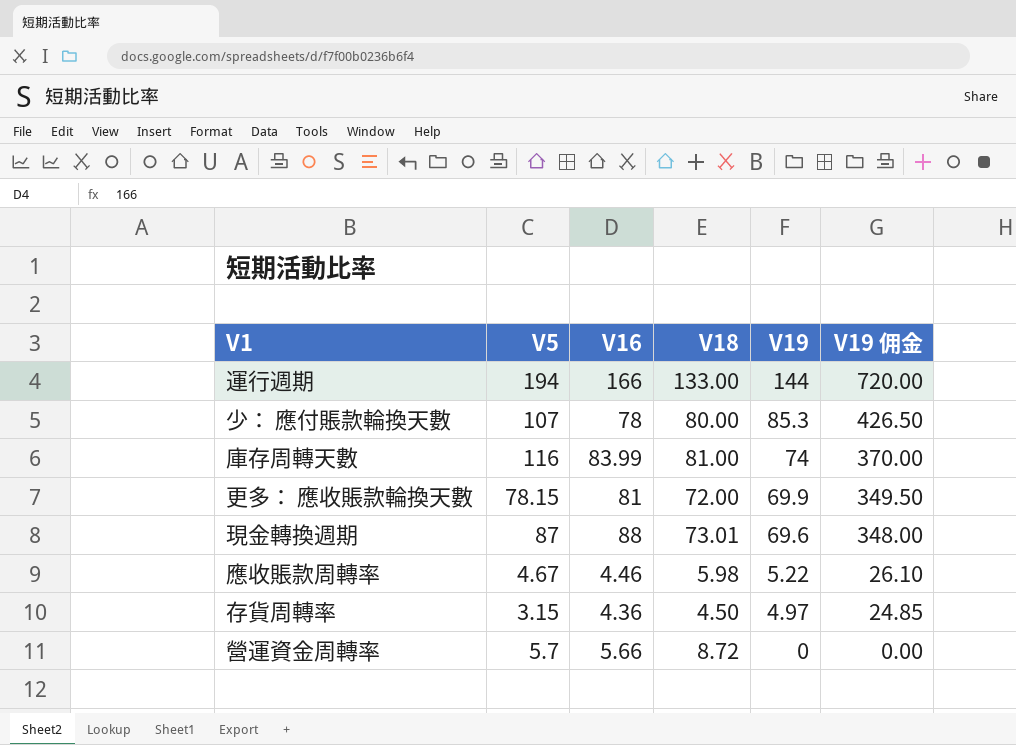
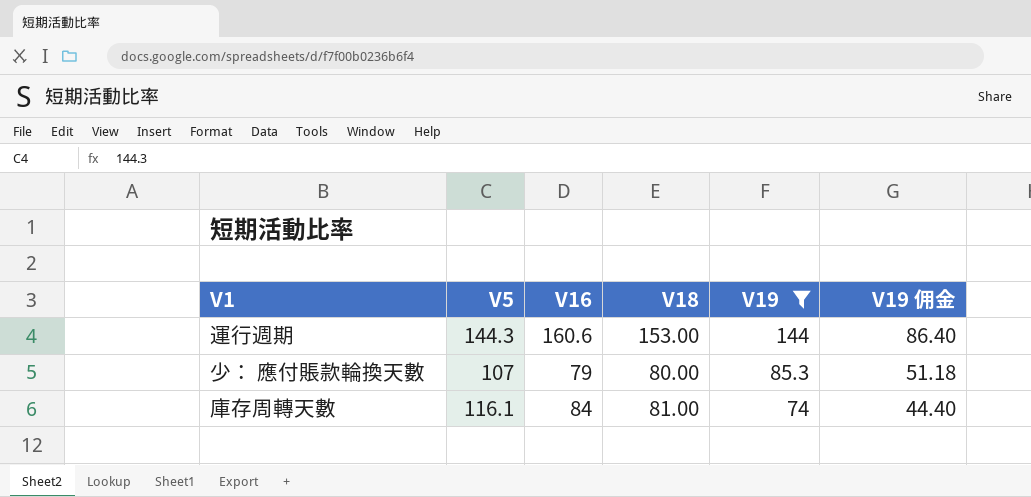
filter: none -> V19 >= 74
column V19 佣金 | formula: [V19] * 5 -> [V19] * 0.6
運行週期 | V5: 194 -> 144.3
運行週期 | V16: 166 -> 160.6
運行週期 | V18: 133.00 -> 153.00
少： 應付賬款輪換天數 | V16: 78 -> 79
庫存周轉天數 | V5: 116 -> 116.1
庫存周轉天數 | V16: 83.99 -> 84

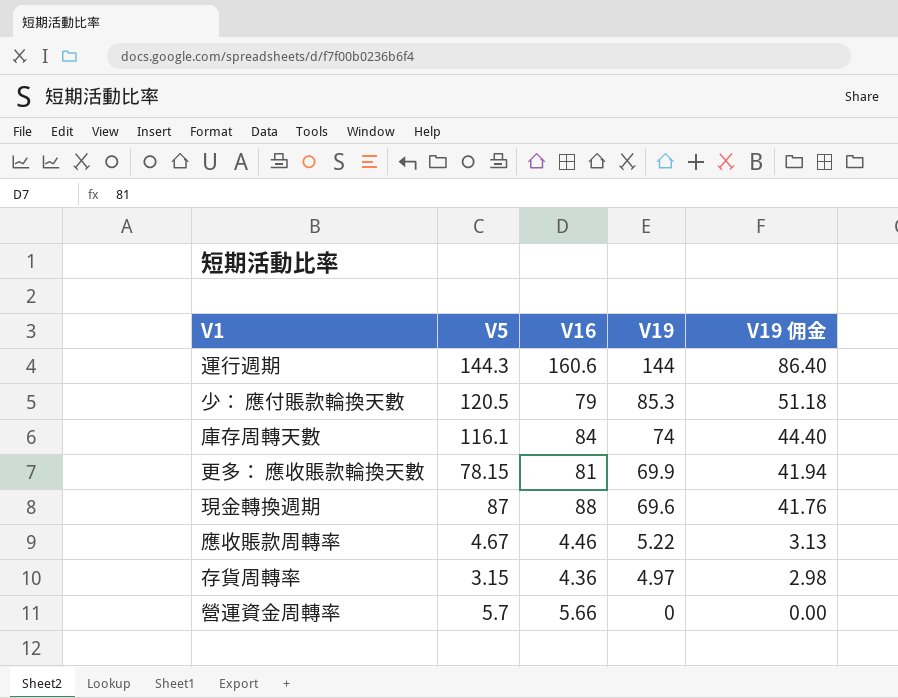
filter: V19 >= 74 -> none
column V18 | position: 4 -> none
少： 應付賬款輪換天數 | V5: 107 -> 120.5

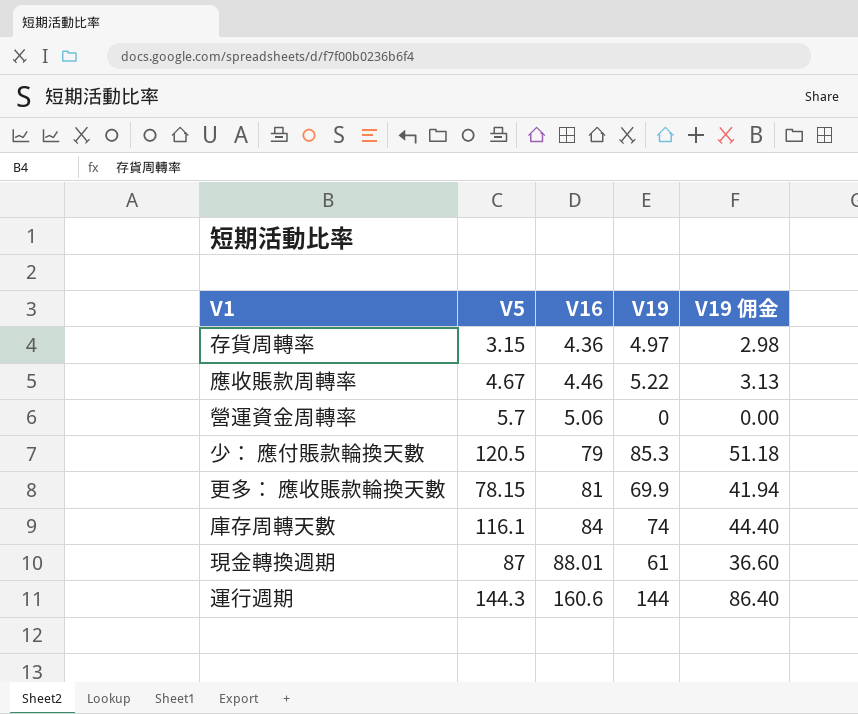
row order: V19 descending -> V16 ascending
營運資金周轉率 | V16: 5.66 -> 5.06
現金轉換週期 | V16: 88 -> 88.01
現金轉換週期 | V19: 69.6 -> 61
現金轉換週期 | V19 佣金: 41.76 -> 36.60

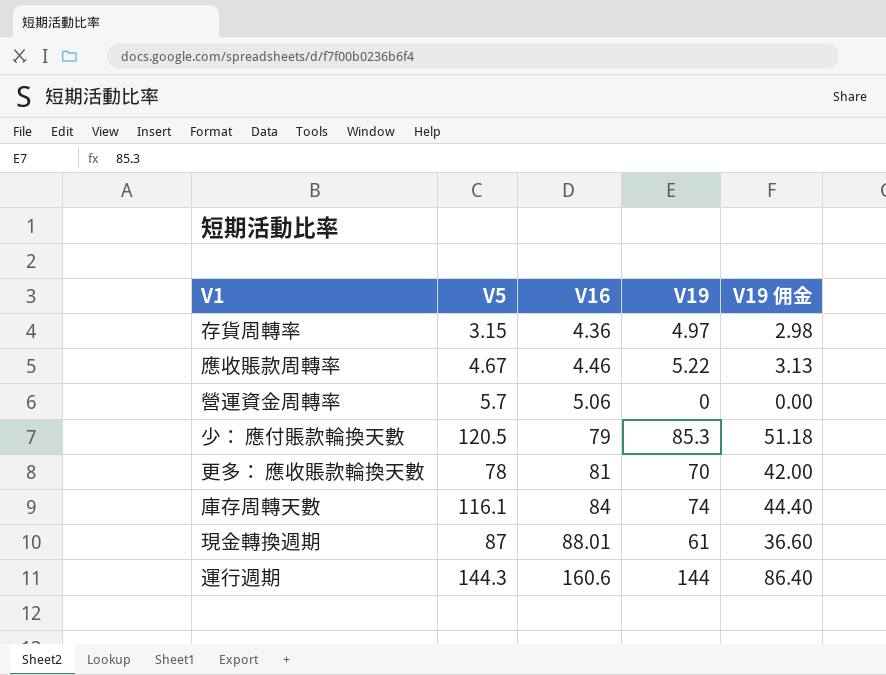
更多： 應收賬款輪換天數 | V5: 78.15 -> 78
更多： 應收賬款輪換天數 | V19: 69.9 -> 70
更多： 應收賬款輪換天數 | V19 佣金: 41.94 -> 42.00

